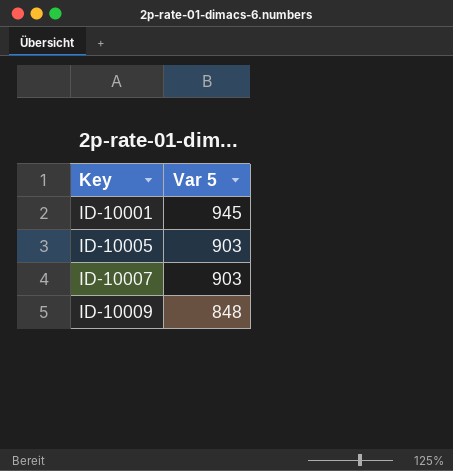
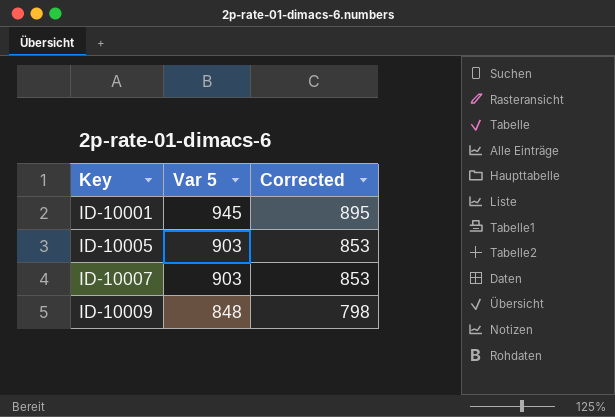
column Corrected | formula: none -> [Var 5] - 50

